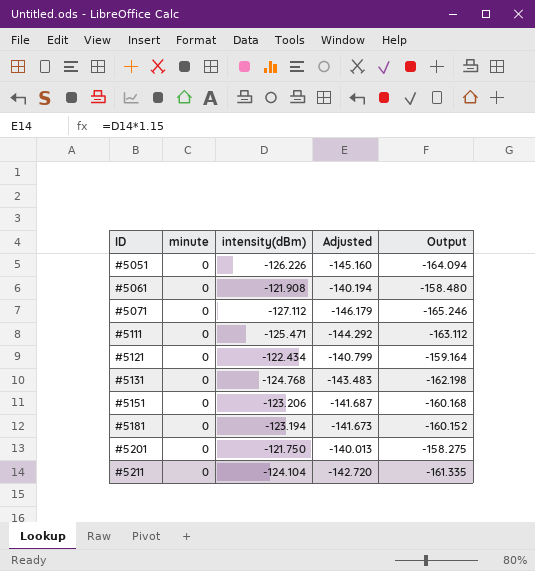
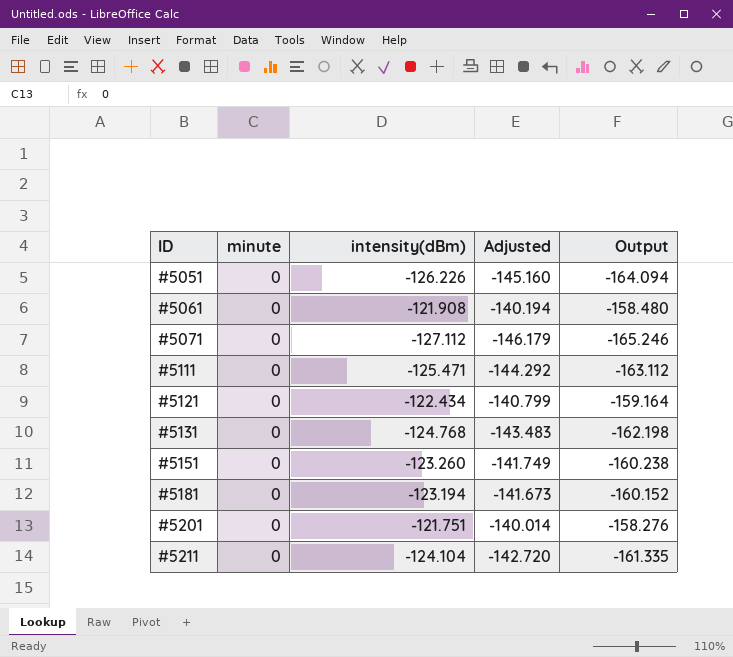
#5151 | intensity(dBm): -123.206 -> -123.260
#5151 | Adjusted: -141.687 -> -141.749
#5151 | Output: -160.168 -> -160.238
#5201 | intensity(dBm): -121.750 -> -121.751
#5201 | Adjusted: -140.013 -> -140.014
#5201 | Output: -158.275 -> -158.276

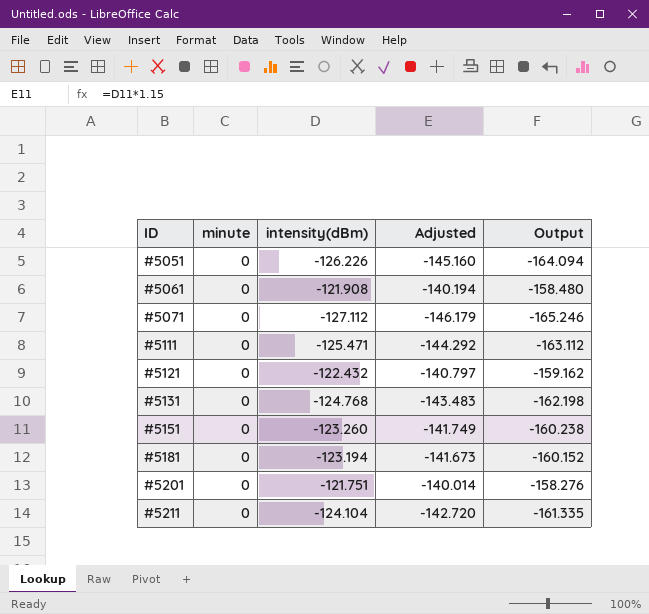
#5121 | intensity(dBm): -122.434 -> -122.432
#5121 | Adjusted: -140.799 -> -140.797
#5121 | Output: -159.164 -> -159.162

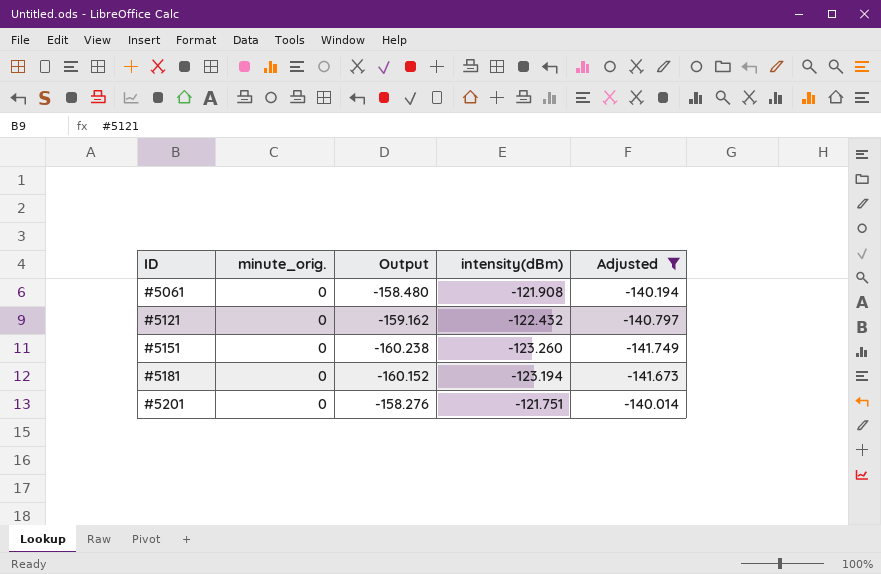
filter: none -> Adjusted >= -141.749
column name: minute -> minute_orig.
column Output | position: 5 -> 3

